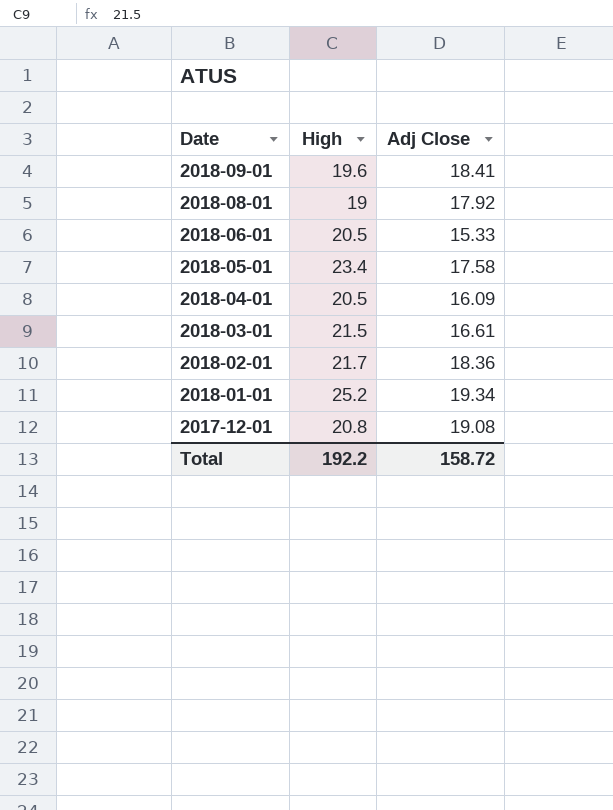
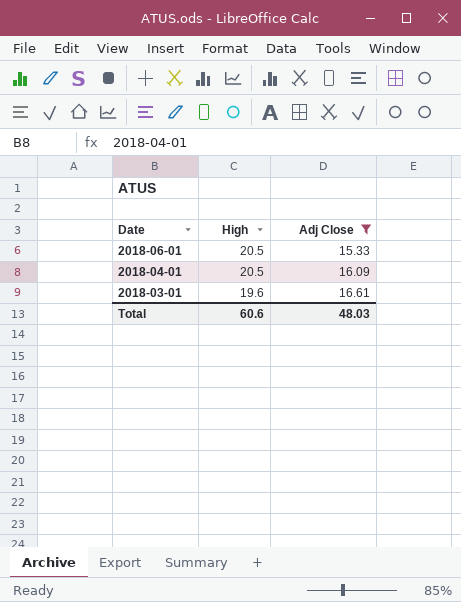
filter: none -> Adj Close <= 16.61
2018-03-01 | High: 21.5 -> 19.6
Total | High: 192.2 -> 60.6
Total | Adj Close: 158.72 -> 48.03

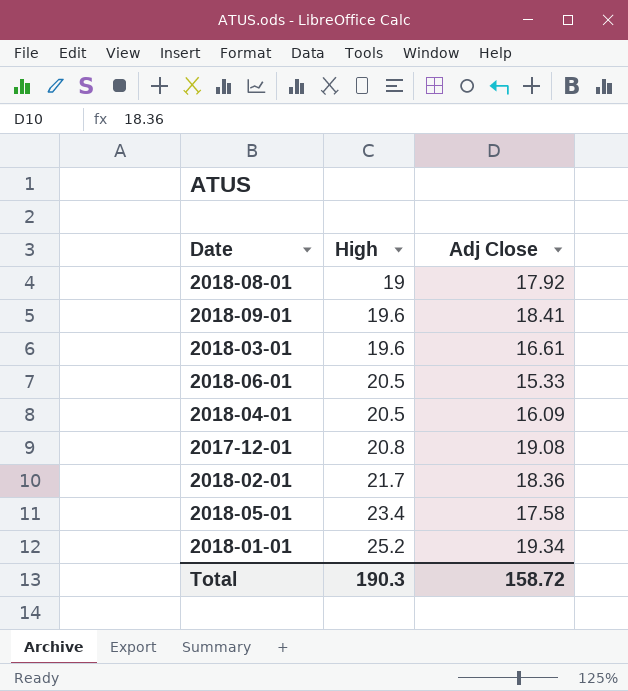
filter: Adj Close <= 16.61 -> none
row order: Date descending -> High ascending
Total | High: 60.6 -> 190.3
Total | Adj Close: 48.03 -> 158.72

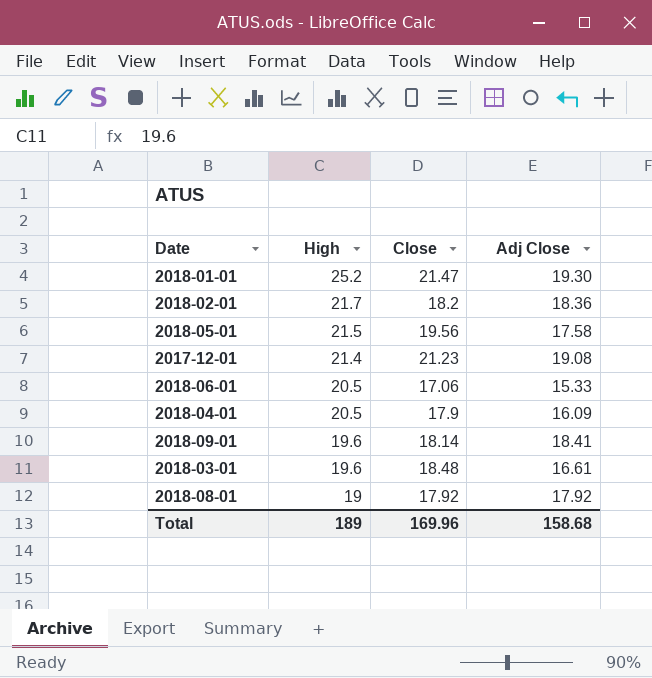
row order: High ascending -> High descending
column Close | position: none -> 3
2018-01-01 | Adj Close: 19.34 -> 19.30
2018-05-01 | High: 23.4 -> 21.5
2017-12-01 | High: 20.8 -> 21.4
Total | High: 190.3 -> 189
Total | Adj Close: 158.72 -> 158.68

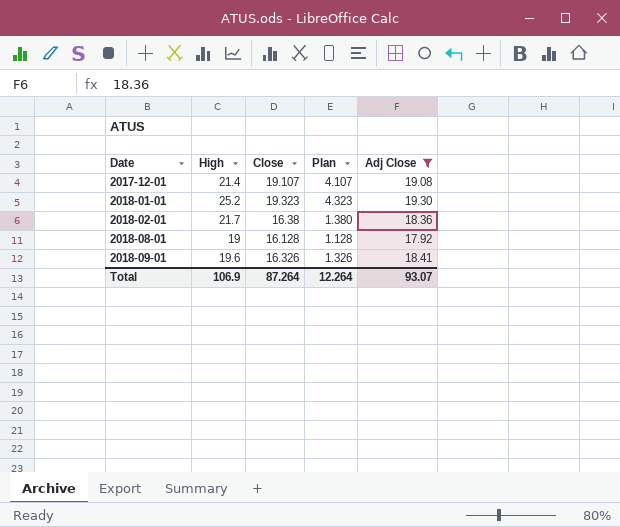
filter: none -> Adj Close >= 17.92
row order: High descending -> Date ascending
column Plan | formula: none -> [Close] - 15
2017-12-01 | Close: 21.23 -> 19.107
2018-01-01 | Close: 21.47 -> 19.323
2018-02-01 | Close: 18.2 -> 16.38
2018-08-01 | Close: 17.92 -> 16.128
2018-09-01 | Close: 18.14 -> 16.326
Total | High: 189 -> 106.9
Total | Close: 169.96 -> 87.264
Total | Adj Close: 158.68 -> 93.07

